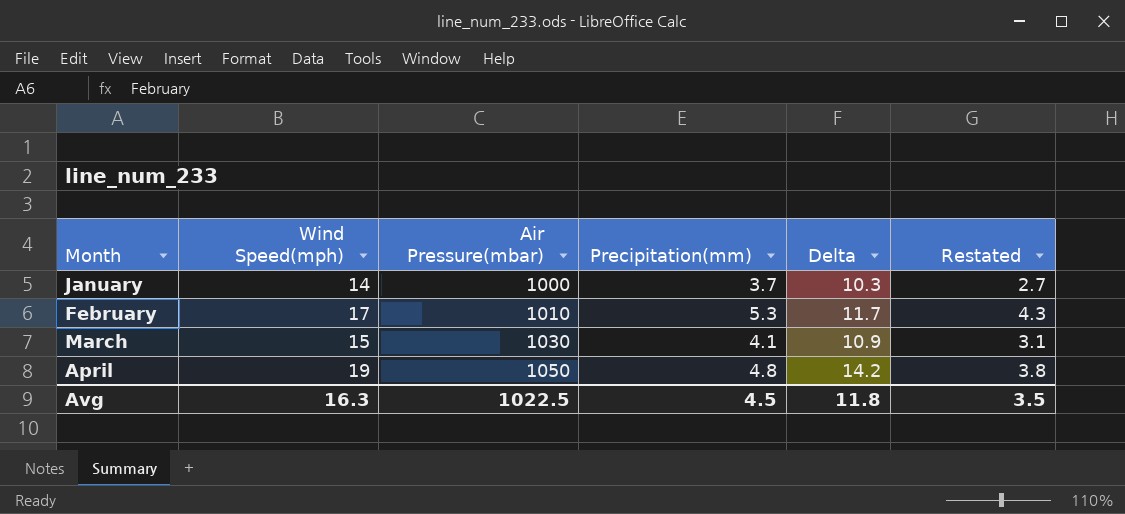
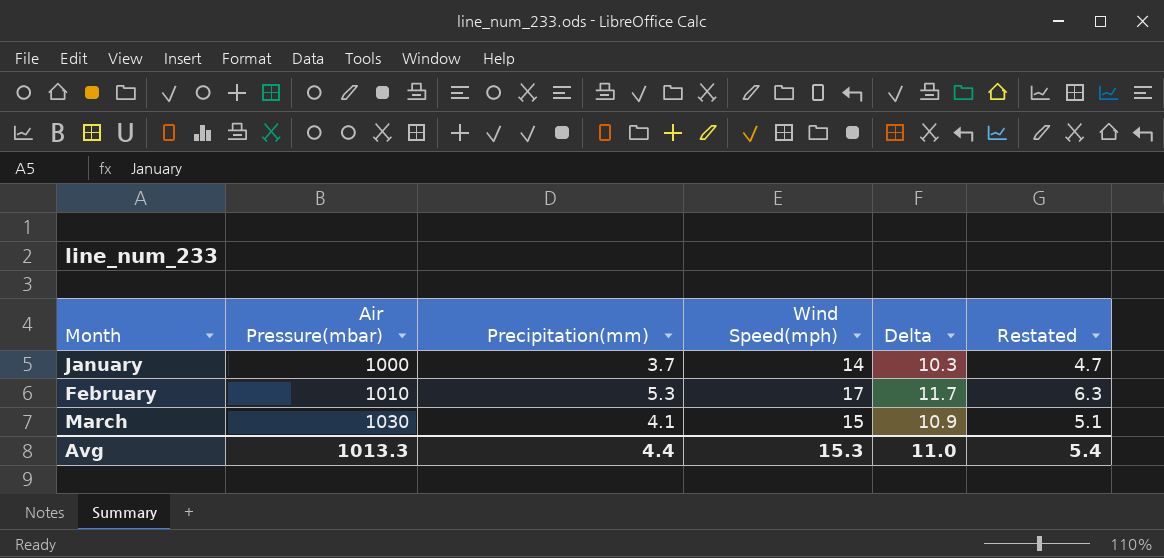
column Wind Speed(mph) | position: 2 -> 4
column Restated | formula: [Precipitation(mm)] - 1 -> [Precipitation(mm)] + 1
row April: 19 | 1050 | 4.8 | 14.2 | 3.8 -> none
Avg | Air Pressure(mbar): 1022.5 -> 1013.3
Avg | Precipitation(mm): 4.5 -> 4.4
Avg | Wind Speed(mph): 16.3 -> 15.3
Avg | Delta: 11.8 -> 11.0
Avg | Restated: 3.5 -> 5.4

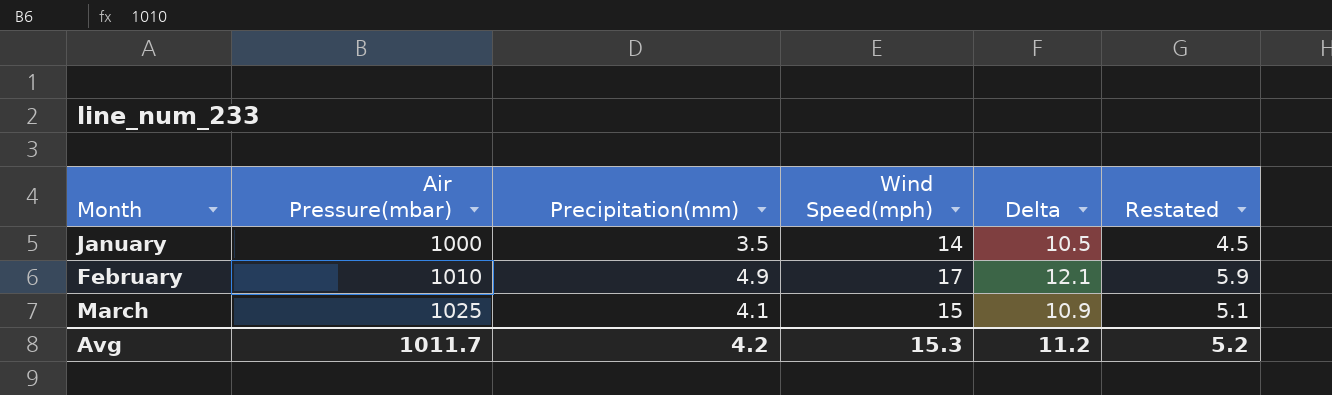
January | Precipitation(mm): 3.7 -> 3.5
January | Delta: 10.3 -> 10.5
January | Restated: 4.7 -> 4.5
February | Precipitation(mm): 5.3 -> 4.9
February | Delta: 11.7 -> 12.1
February | Restated: 6.3 -> 5.9
March | Air Pressure(mbar): 1030 -> 1025
Avg | Air Pressure(mbar): 1013.3 -> 1011.7
Avg | Precipitation(mm): 4.4 -> 4.2
Avg | Delta: 11.0 -> 11.2
Avg | Restated: 5.4 -> 5.2

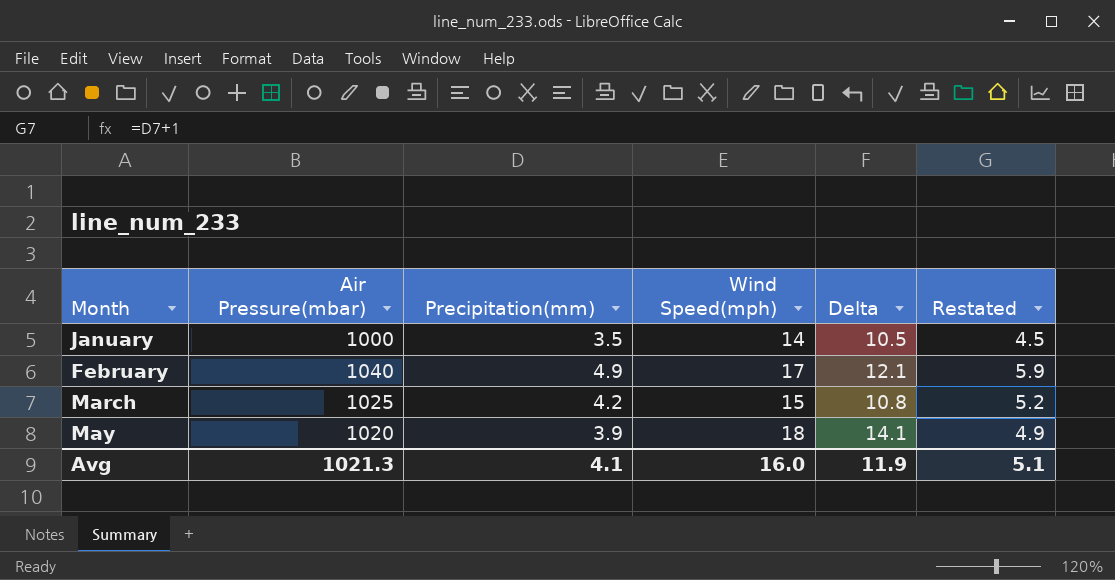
February | Air Pressure(mbar): 1010 -> 1040
March | Precipitation(mm): 4.1 -> 4.2
March | Delta: 10.9 -> 10.8
March | Restated: 5.1 -> 5.2
row May: none -> 1020 | 3.9 | 18 | 14.1 | 4.9
Avg | Air Pressure(mbar): 1011.7 -> 1021.3
Avg | Precipitation(mm): 4.2 -> 4.1
Avg | Wind Speed(mph): 15.3 -> 16.0
Avg | Delta: 11.2 -> 11.9
Avg | Restated: 5.2 -> 5.1

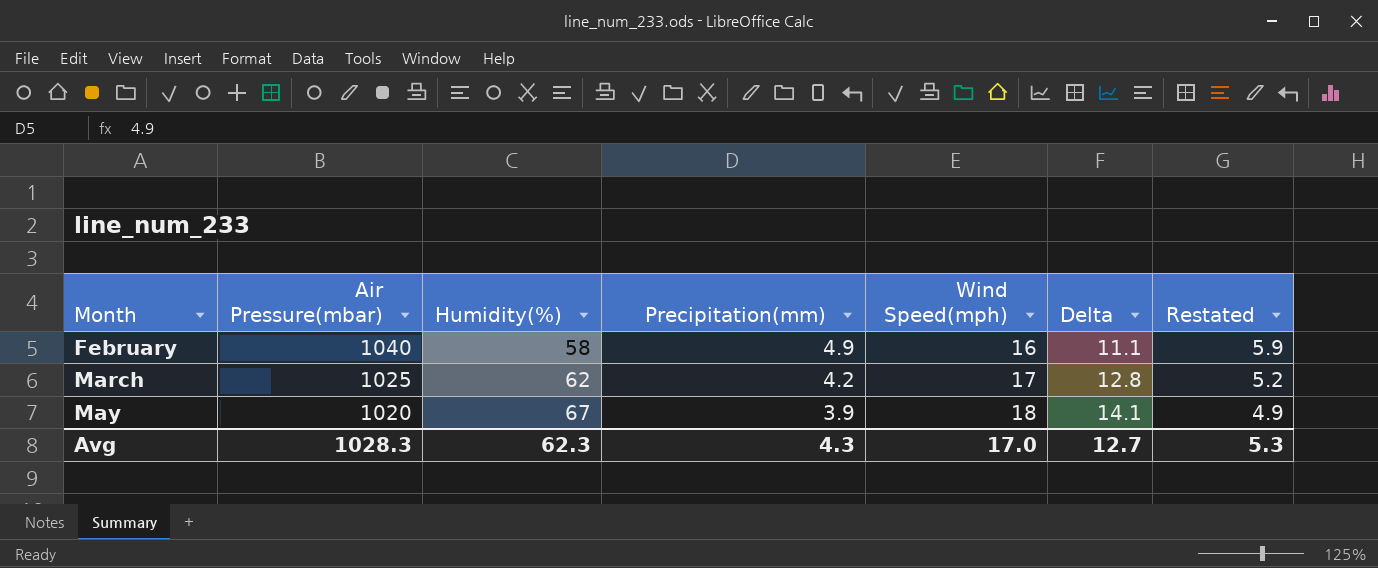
column Humidity(%) | position: none -> 3
row January: 1000 | 3.5 | 14 | 10.5 | 4.5 -> none
February | Wind Speed(mph): 17 -> 16
February | Delta: 12.1 -> 11.1
March | Wind Speed(mph): 15 -> 17
March | Delta: 10.8 -> 12.8
Avg | Air Pressure(mbar): 1021.3 -> 1028.3
Avg | Precipitation(mm): 4.1 -> 4.3
Avg | Wind Speed(mph): 16.0 -> 17.0
Avg | Delta: 11.9 -> 12.7
Avg | Restated: 5.1 -> 5.3

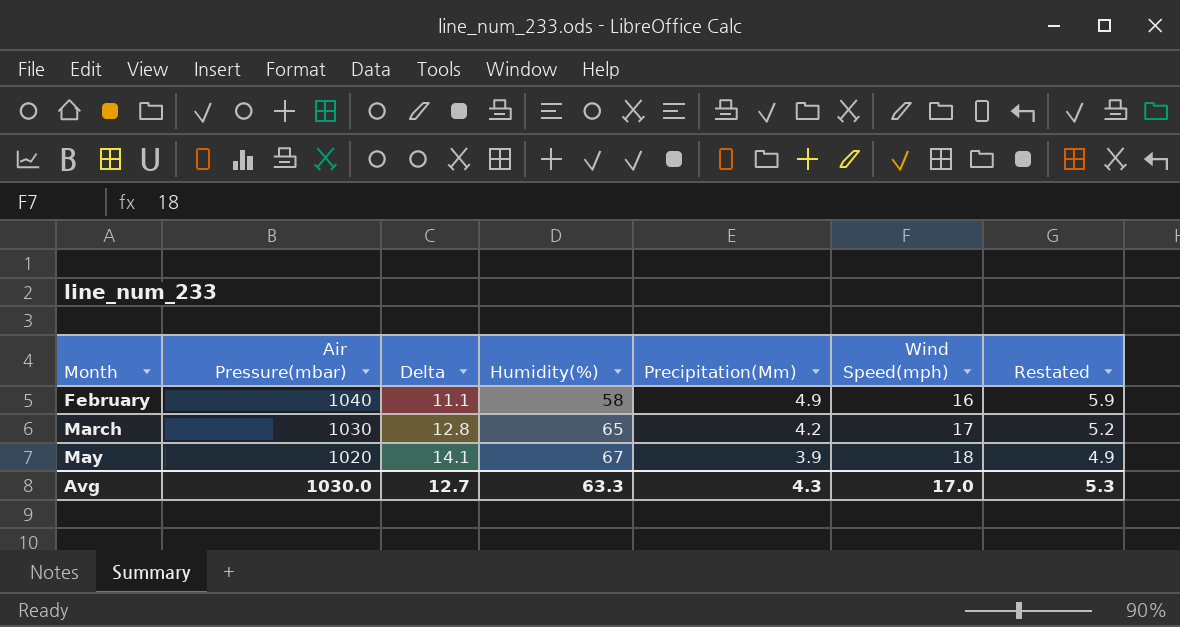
column Delta | position: 6 -> 3
column name: Precipitation(mm) -> Precipitation(Mm)
March | Air Pressure(mbar): 1025 -> 1030
March | Humidity(%): 62 -> 65
Avg | Air Pressure(mbar): 1028.3 -> 1030.0
Avg | Humidity(%): 62.3 -> 63.3

